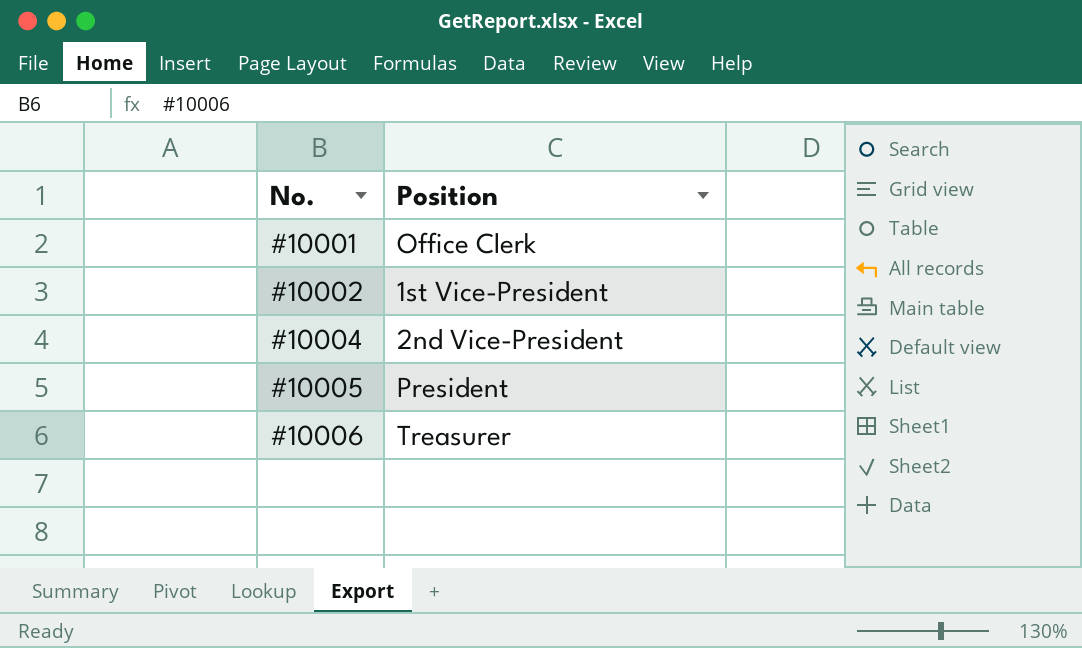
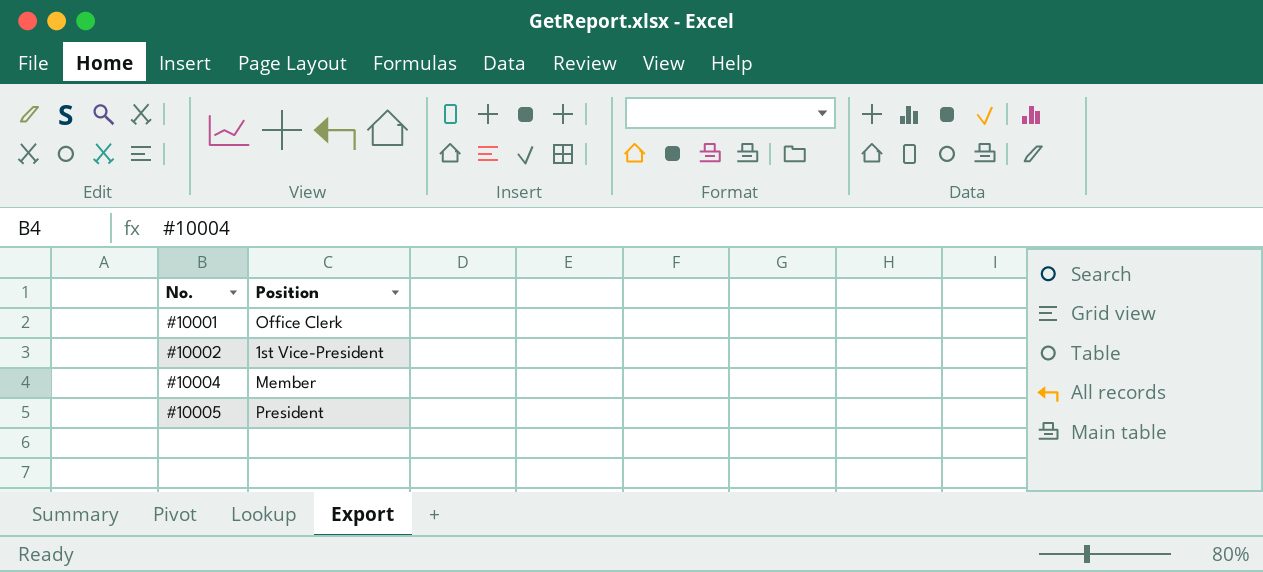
row #10006: Treasurer -> none
#10004 | Position: 2nd Vice-President -> Member

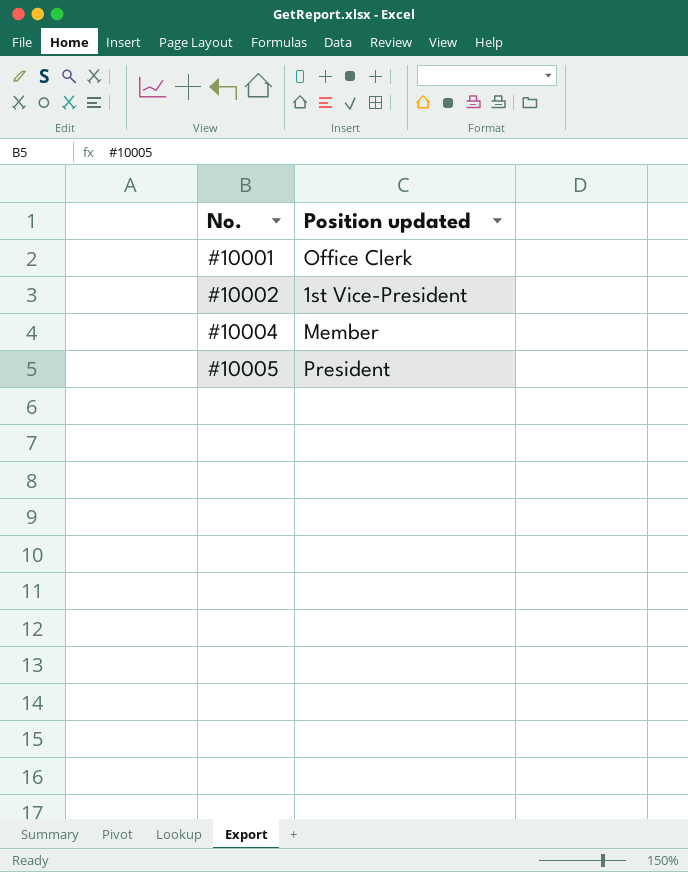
column name: Position -> Position updated

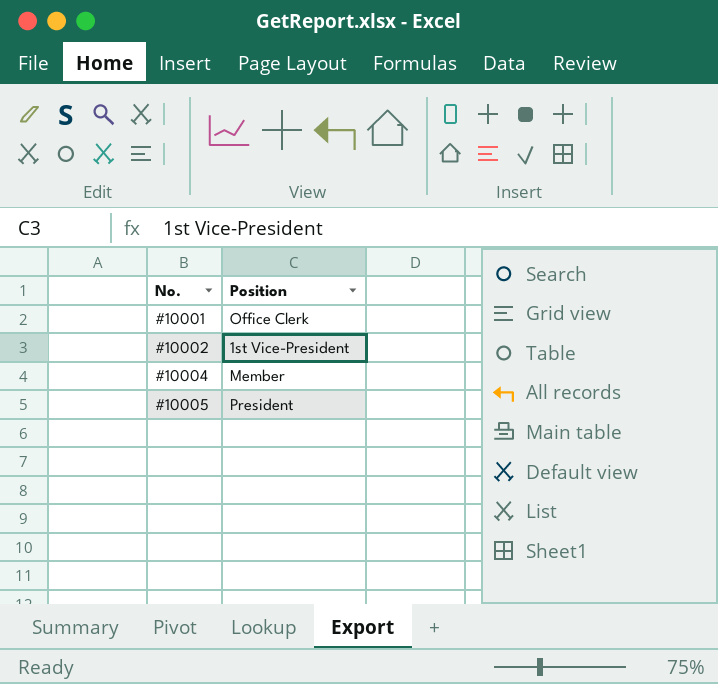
column name: Position updated -> Position

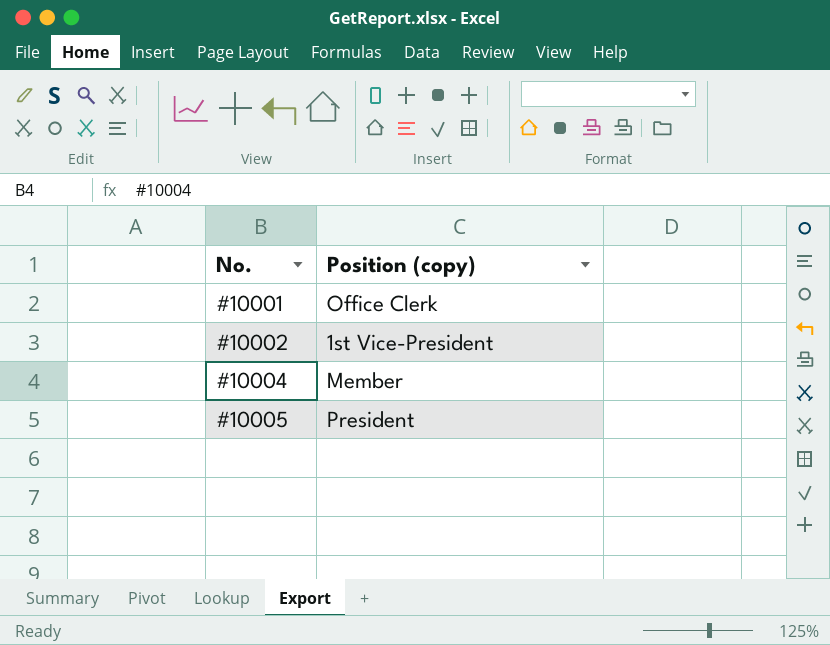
column name: Position -> Position (copy)

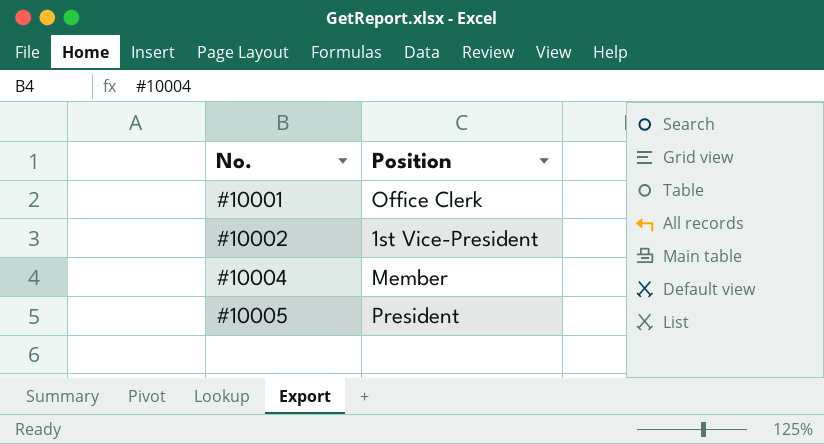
column name: Position (copy) -> Position

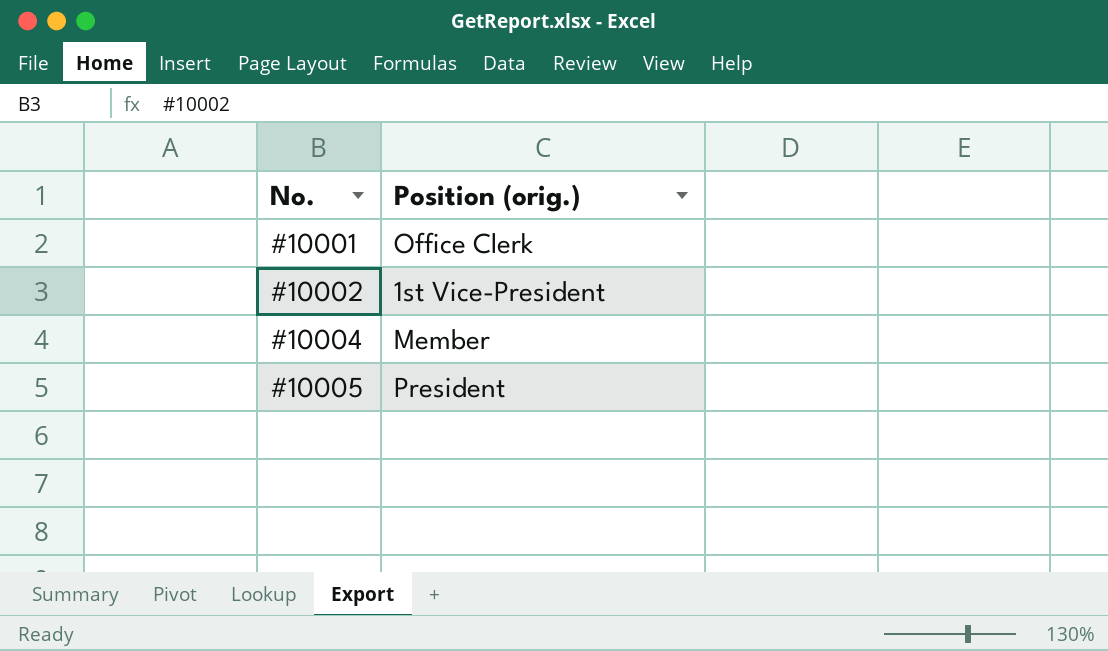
column name: Position -> Position (orig.)

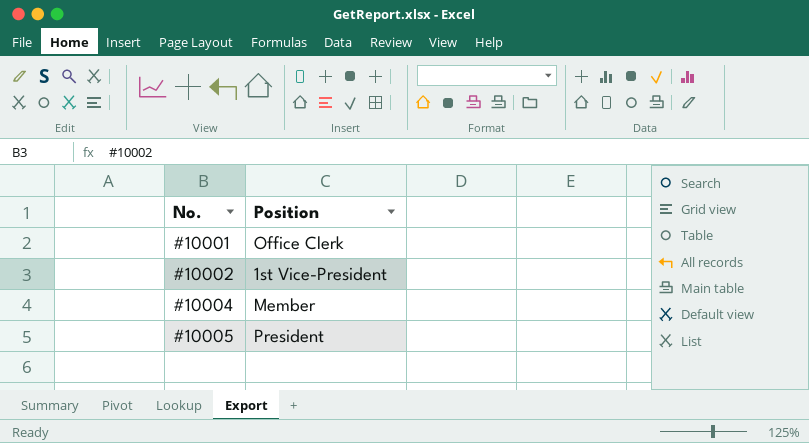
column name: Position (orig.) -> Position

